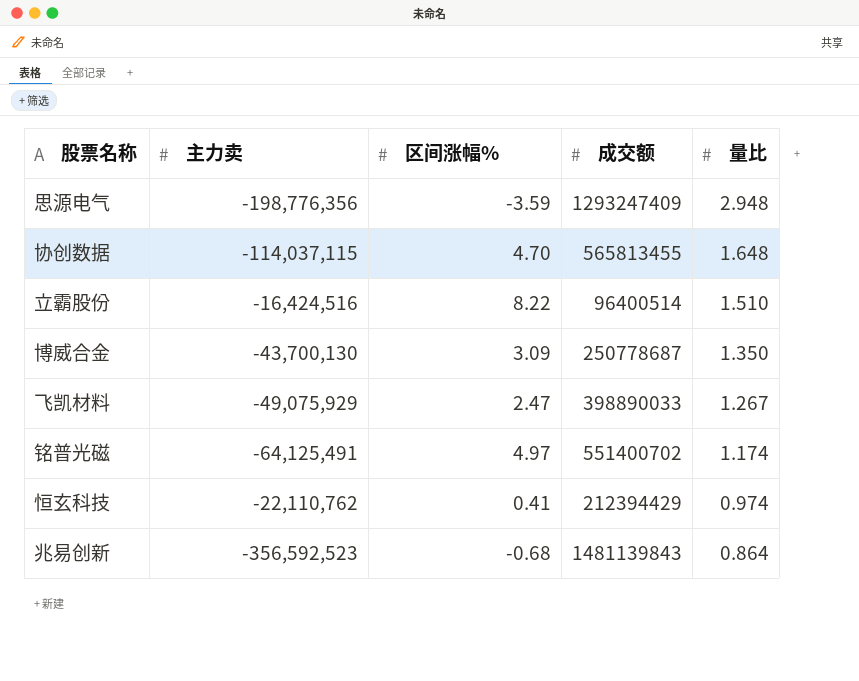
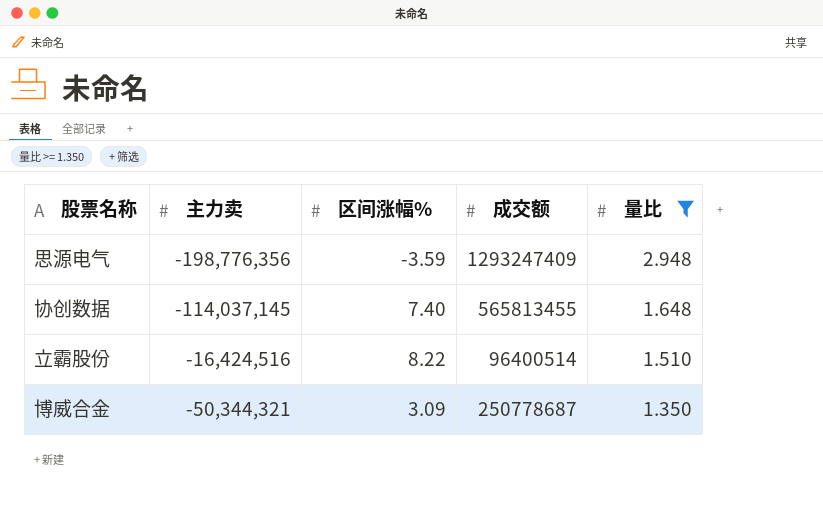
filter: none -> 量比 >= 1.350
协创数据 | 主力卖: -114,037,115 -> -114,037,145
协创数据 | 区间涨幅%: 4.70 -> 7.40
博威合金 | 主力卖: -43,700,130 -> -50,344,321

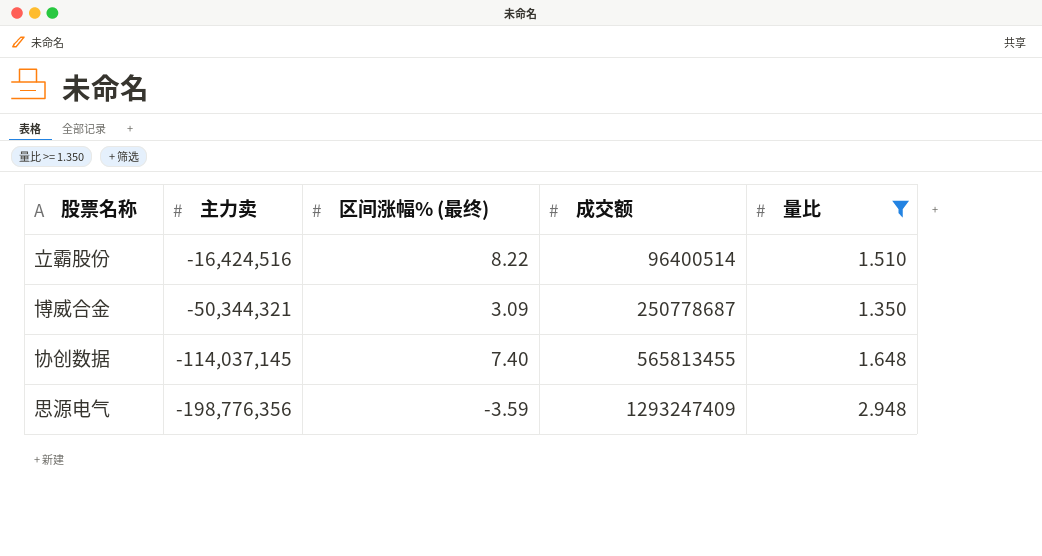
row order: 量比 descending -> 主力卖 descending
column name: 区间涨幅% -> 区间涨幅% (最终)

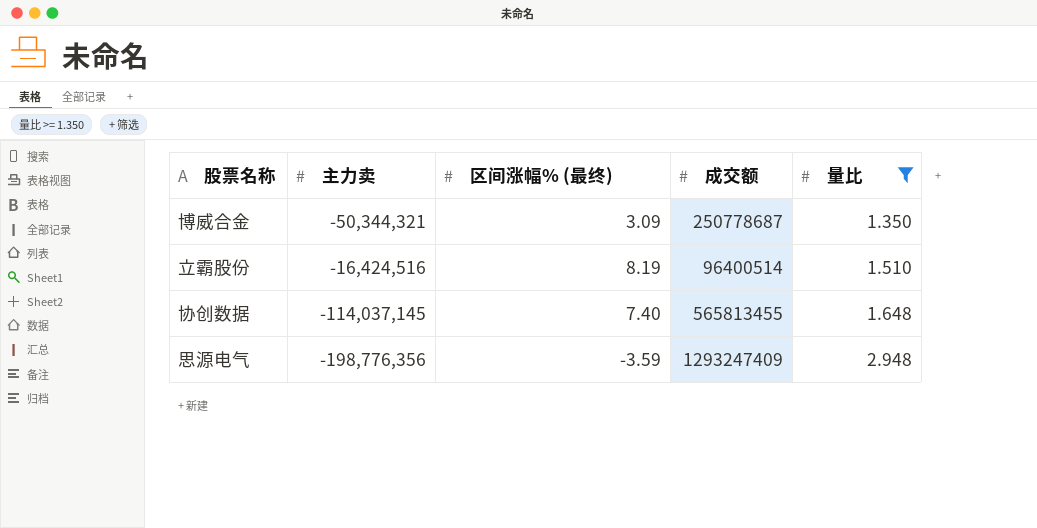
row order: 主力卖 descending -> 量比 ascending
立霸股份 | 区间涨幅% (最终): 8.22 -> 8.19

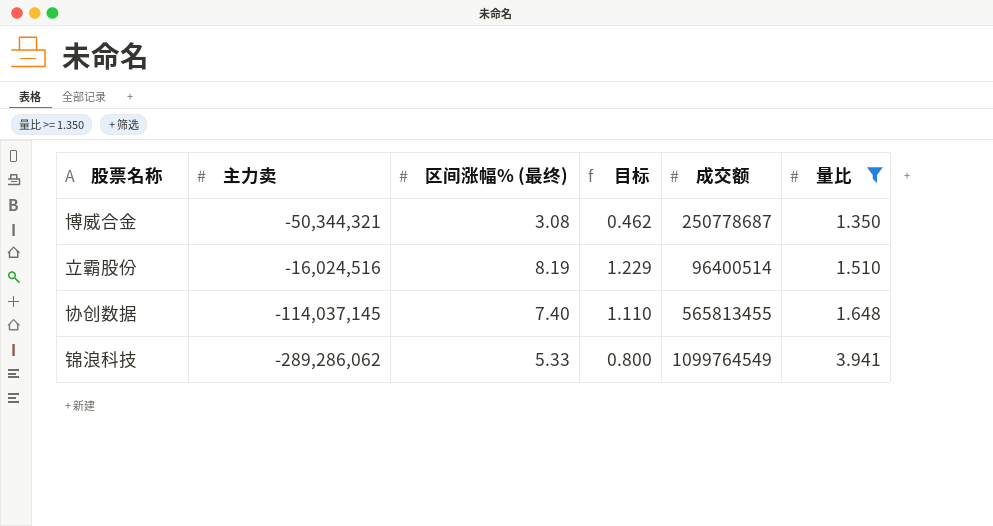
column 目标 | formula: none -> [区间涨幅% (最终)] * 0.15
row 思源电气: -198,776,356 | -3.59 | 1293247409 | 2.948 -> none
博威合金 | 区间涨幅% (最终): 3.09 -> 3.08
立霸股份 | 主力卖: -16,424,516 -> -16,024,516
row 锦浪科技: none -> -289,286,062 | 5.33 | 0.800 | 1099764549 | 3.941

